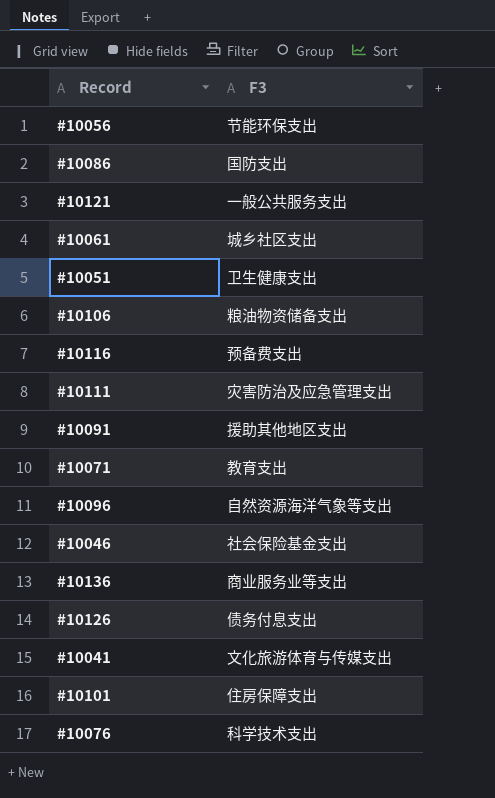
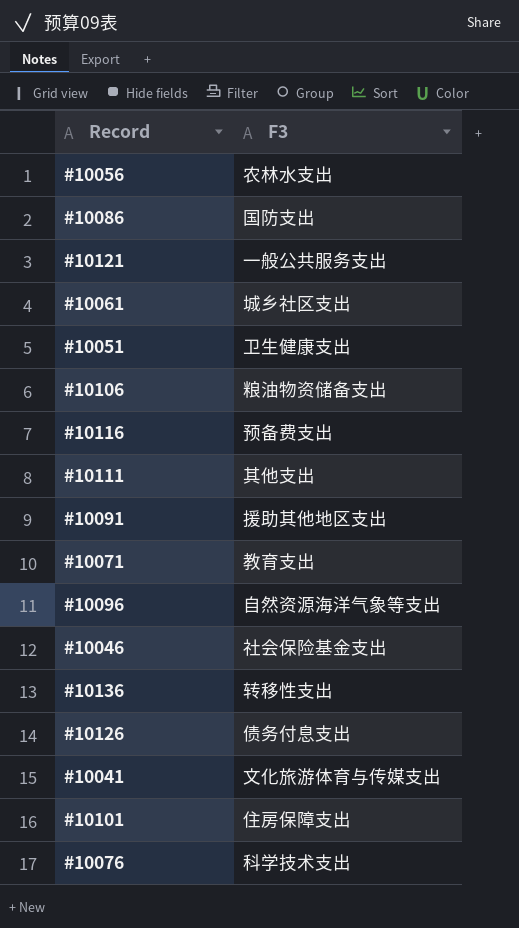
#10056 | F3: 节能环保支出 -> 农林水支出
#10111 | F3: 灾害防治及应急管理支出 -> 其他支出
#10136 | F3: 商业服务业等支出 -> 转移性支出

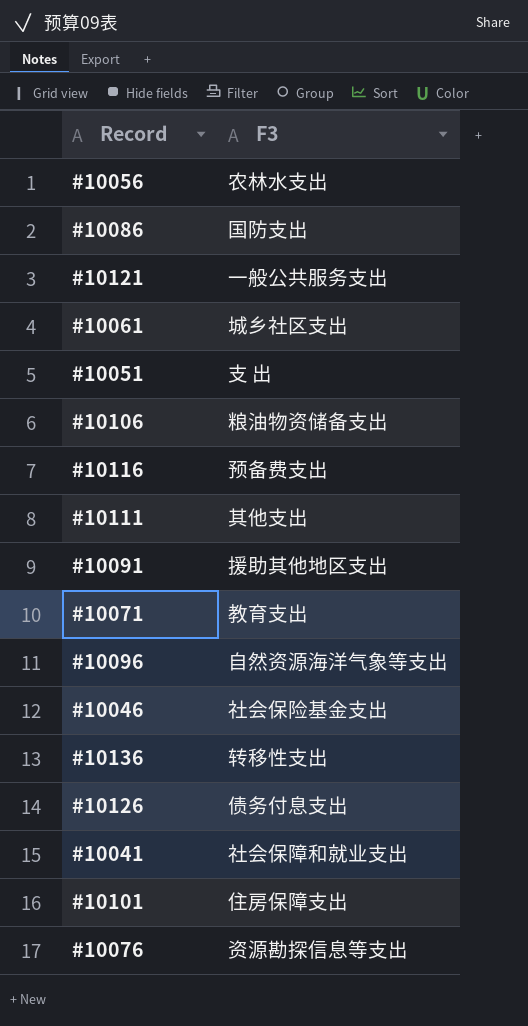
#10051 | F3: 卫生健康支出 -> 支 出
#10041 | F3: 文化旅游体育与传媒支出 -> 社会保障和就业支出
#10076 | F3: 科学技术支出 -> 资源勘探信息等支出

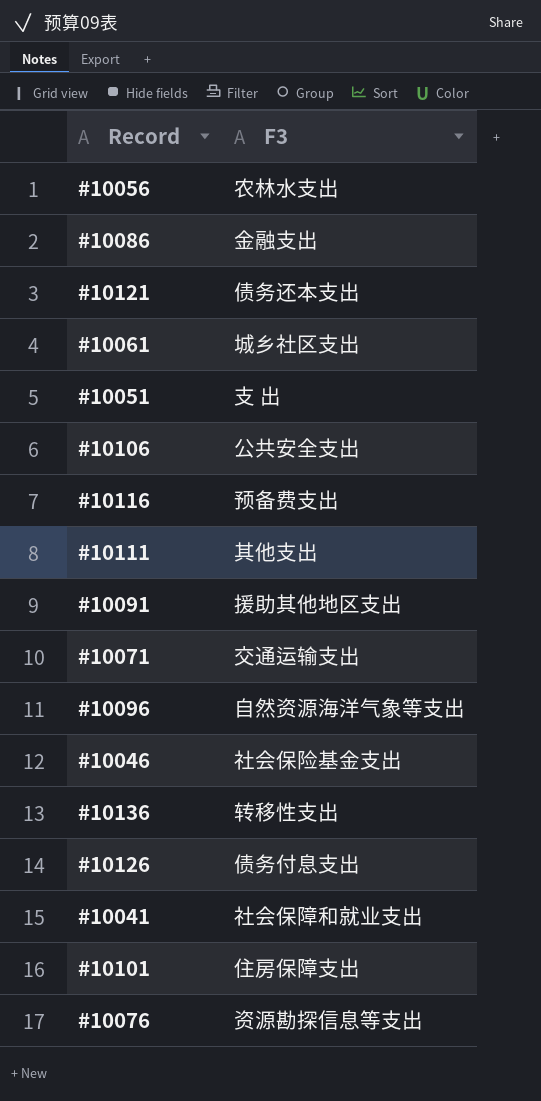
#10086 | F3: 国防支出 -> 金融支出
#10121 | F3: 一般公共服务支出 -> 债务还本支出
#10106 | F3: 粮油物资储备支出 -> 公共安全支出
#10071 | F3: 教育支出 -> 交通运输支出

